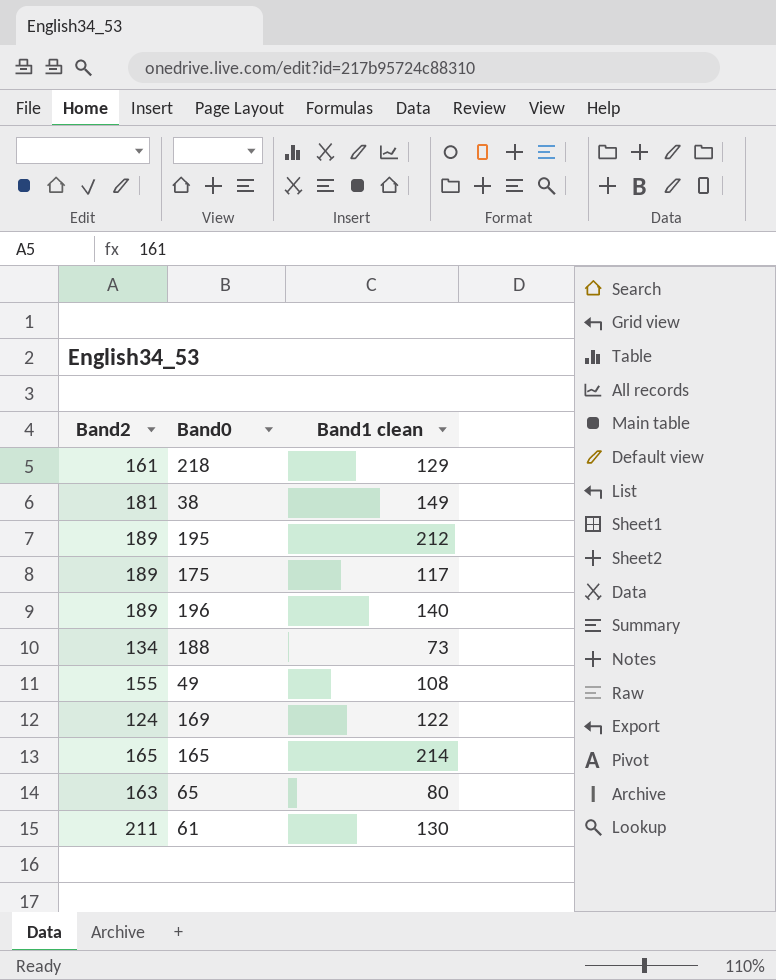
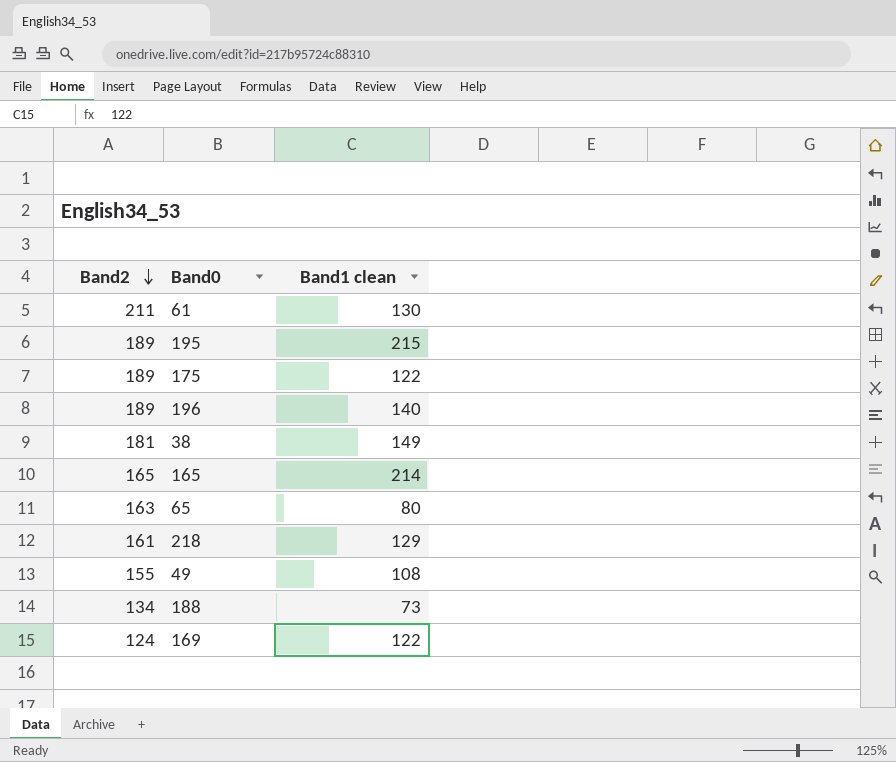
row order: none -> Band2 descending
195 | Band1 clean: 212 -> 215
175 | Band1 clean: 117 -> 122

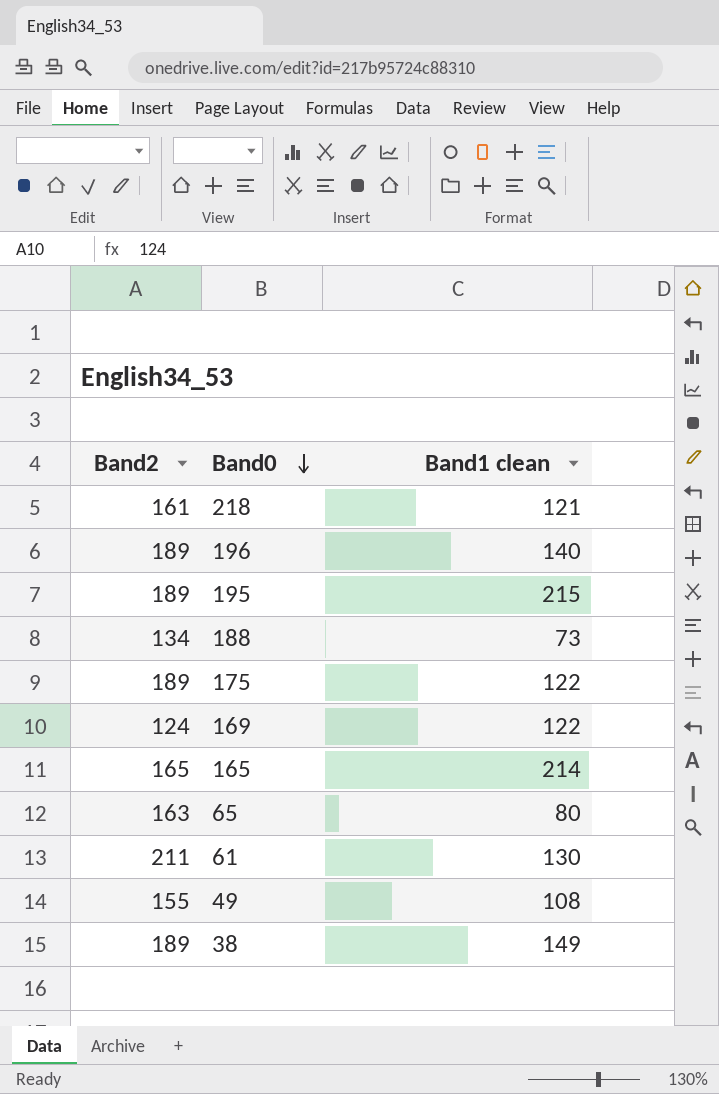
row order: Band2 descending -> Band0 descending
218 | Band1 clean: 129 -> 121
38 | Band2: 181 -> 189

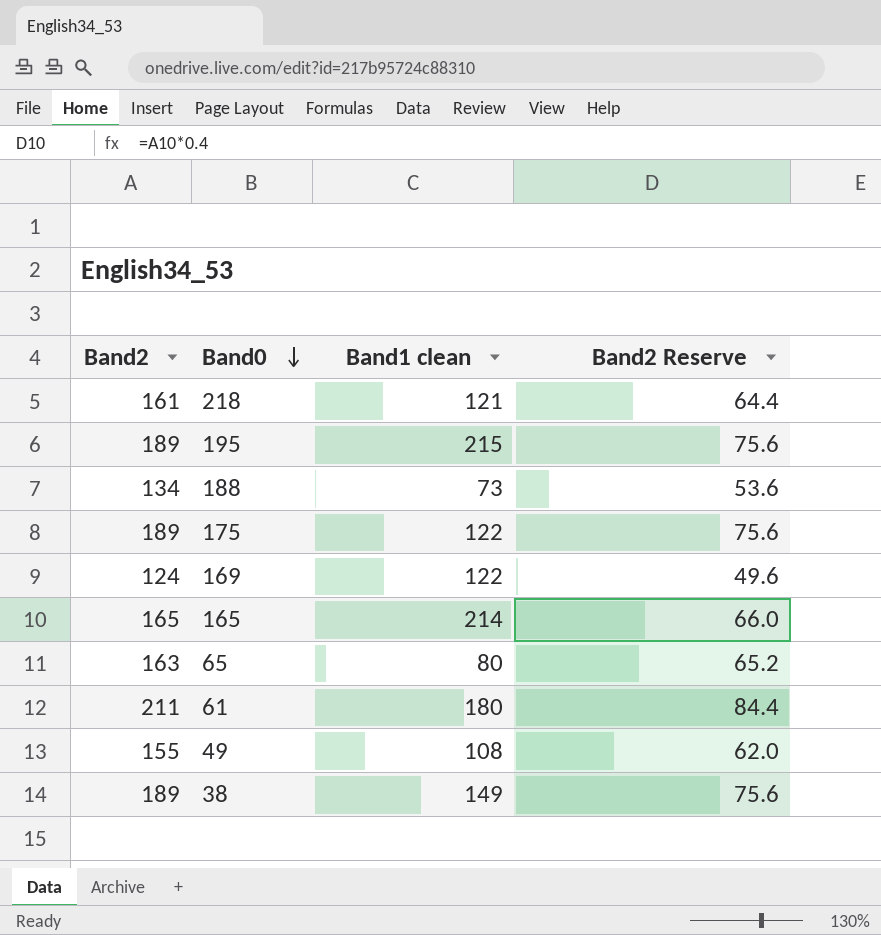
column Band2 Reserve | formula: none -> [Band2] * 0.4
row 196: 189 | 140 -> none
61 | Band1 clean: 130 -> 180

